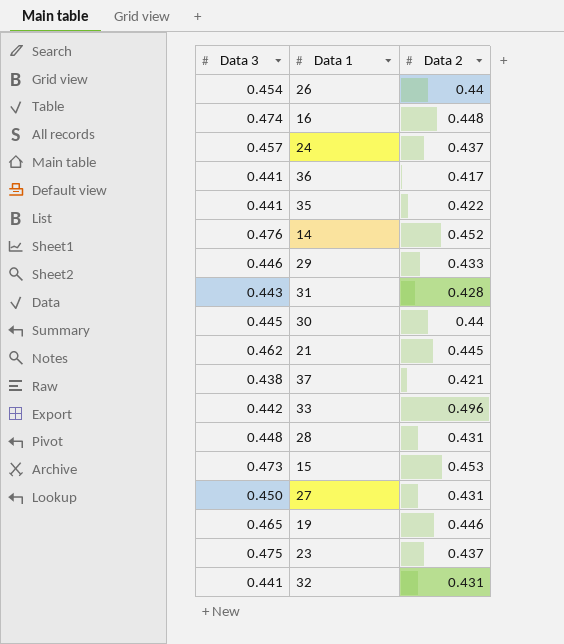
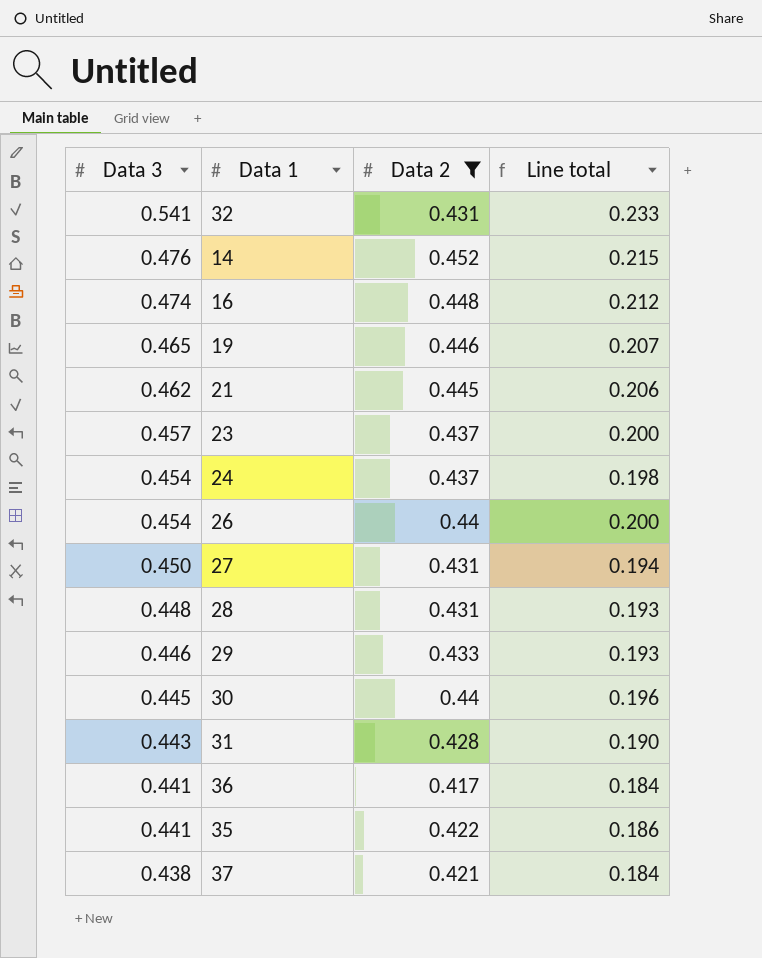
filter: none -> Data 2 <= 0.452
row order: none -> Data 3 descending
column Line total | formula: none -> [Data 3] * [Data 2]
32 | Data 3: 0.441 -> 0.541
23 | Data 3: 0.475 -> 0.457
24 | Data 3: 0.457 -> 0.454

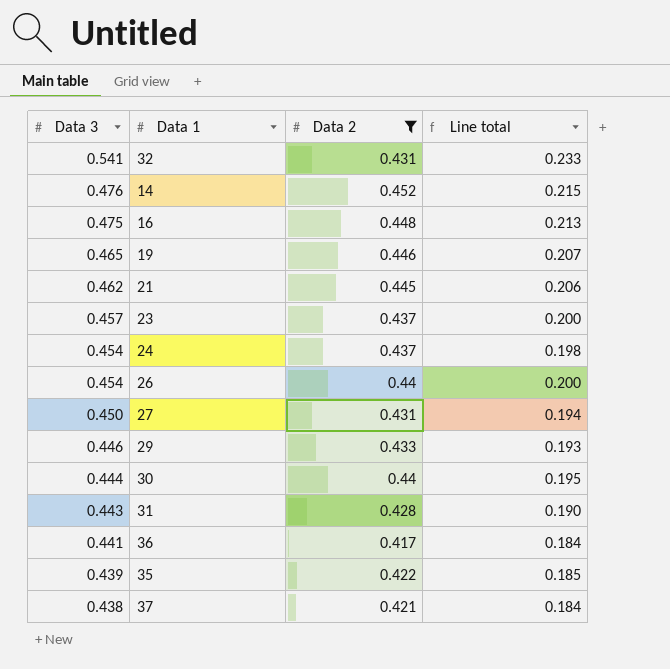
row 28: 0.448 | 0.431 | 0.193 -> none
16 | Data 3: 0.474 -> 0.475
16 | Line total: 0.212 -> 0.213
30 | Data 3: 0.445 -> 0.444
30 | Line total: 0.196 -> 0.195
35 | Data 3: 0.441 -> 0.439
35 | Line total: 0.186 -> 0.185

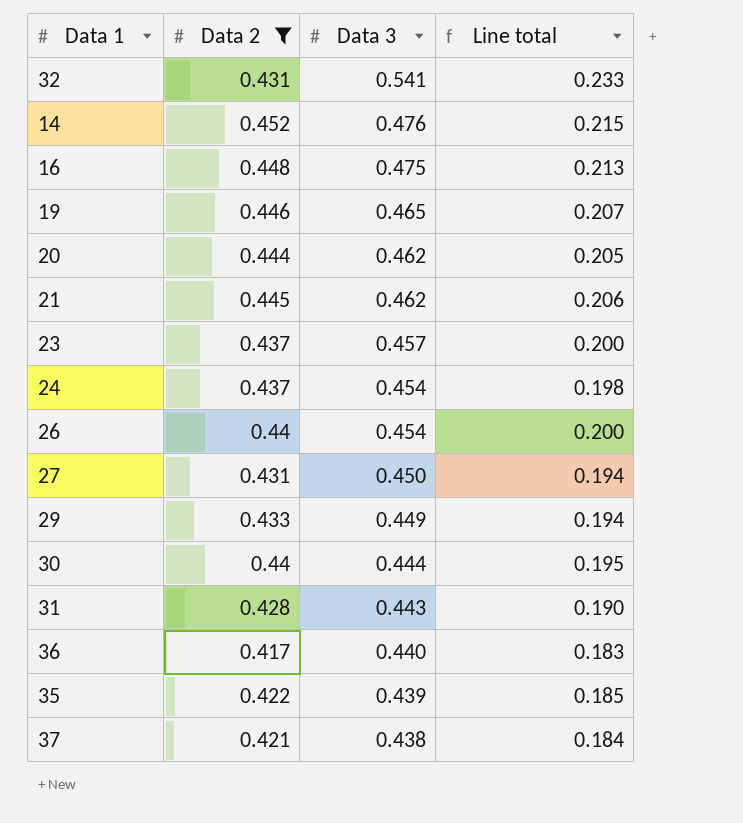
column Data 3 | position: 1 -> 3
row 20: none -> 0.444 | 0.462 | 0.205
29 | Data 3: 0.446 -> 0.449
29 | Line total: 0.193 -> 0.194
36 | Data 3: 0.441 -> 0.440
36 | Line total: 0.184 -> 0.183

